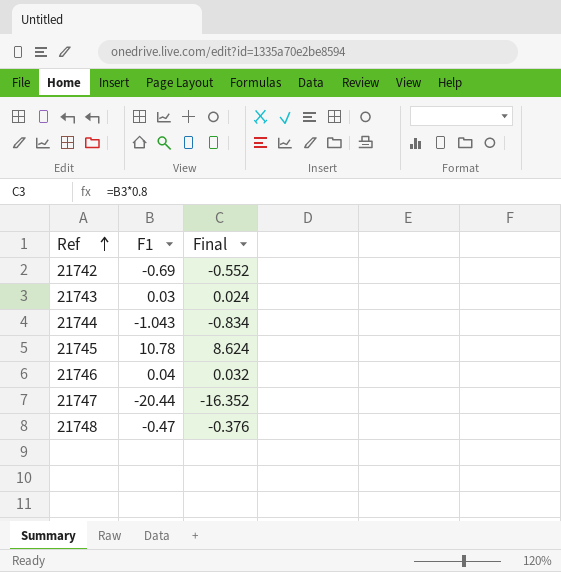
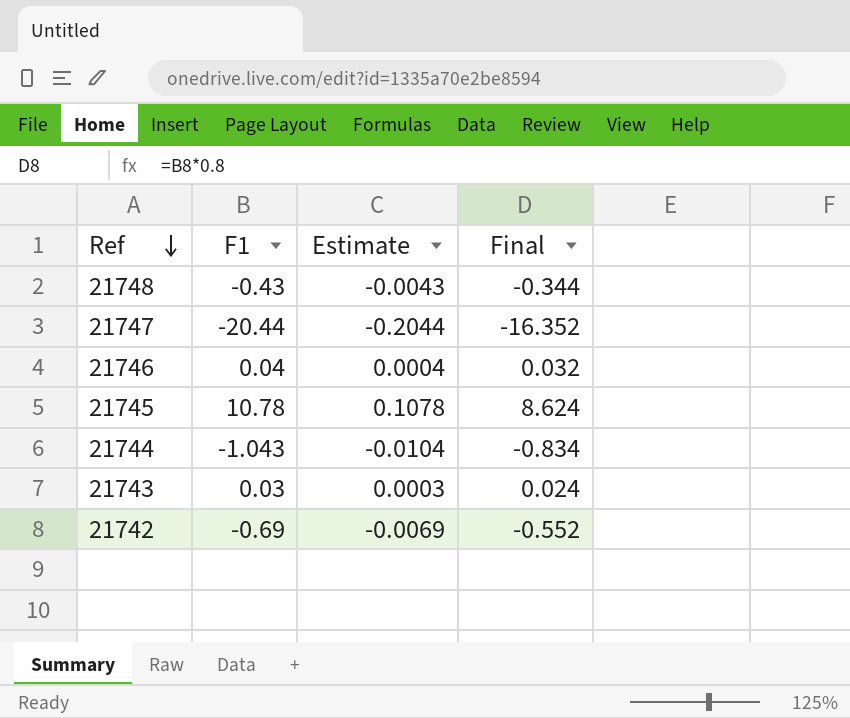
row order: Ref ascending -> Ref descending
column Estimate | formula: none -> [F1] * 0.01
21748 | F1: -0.47 -> -0.43
21748 | Final: -0.376 -> -0.344

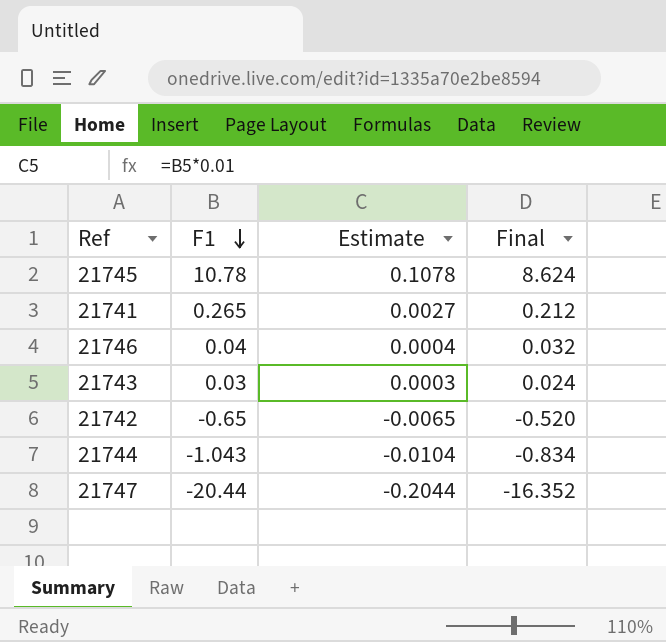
row order: Ref descending -> F1 descending
row 21748: -0.43 | -0.0043 | -0.344 -> none
row 21741: none -> 0.265 | 0.0027 | 0.212
21742 | F1: -0.69 -> -0.65
21742 | Estimate: -0.0069 -> -0.0065
21742 | Final: -0.552 -> -0.520

